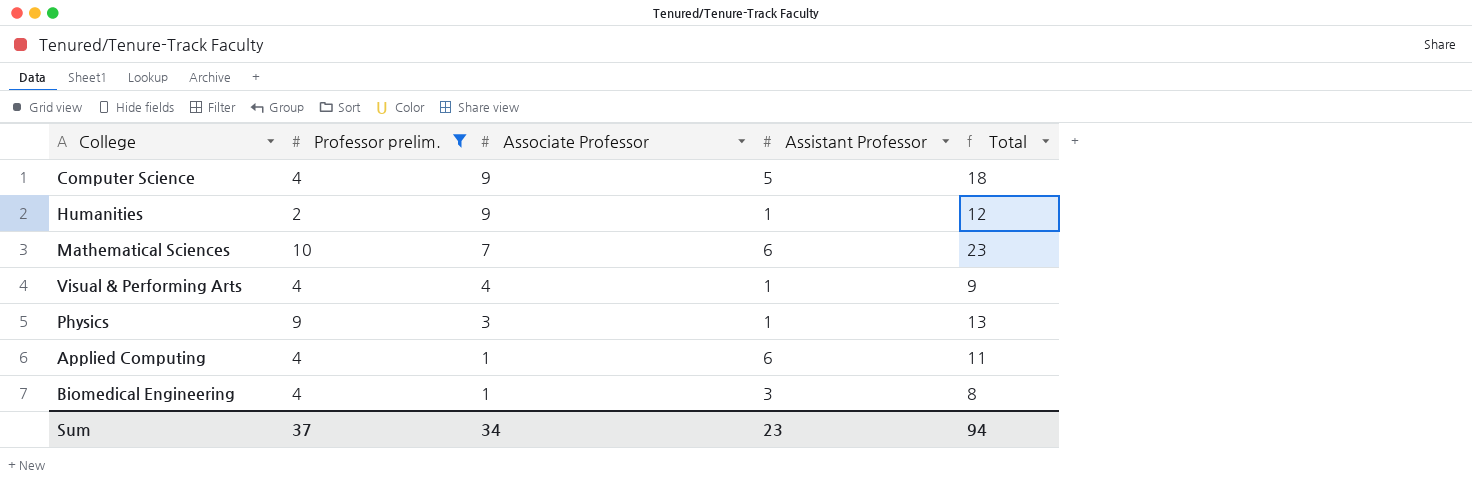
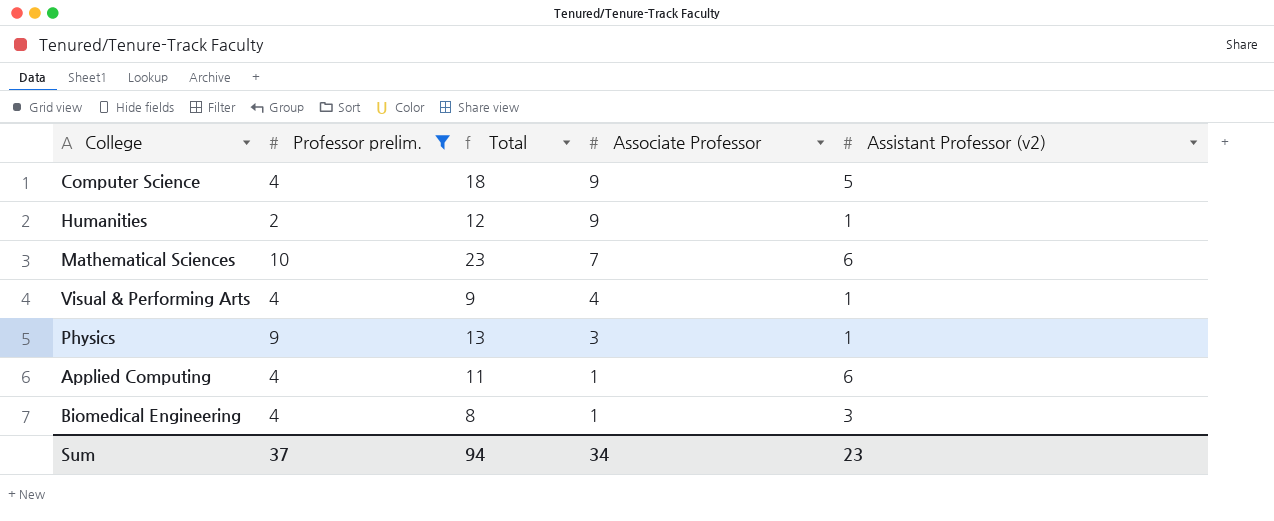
column Total | position: 5 -> 3
column name: Assistant Professor -> Assistant Professor (v2)

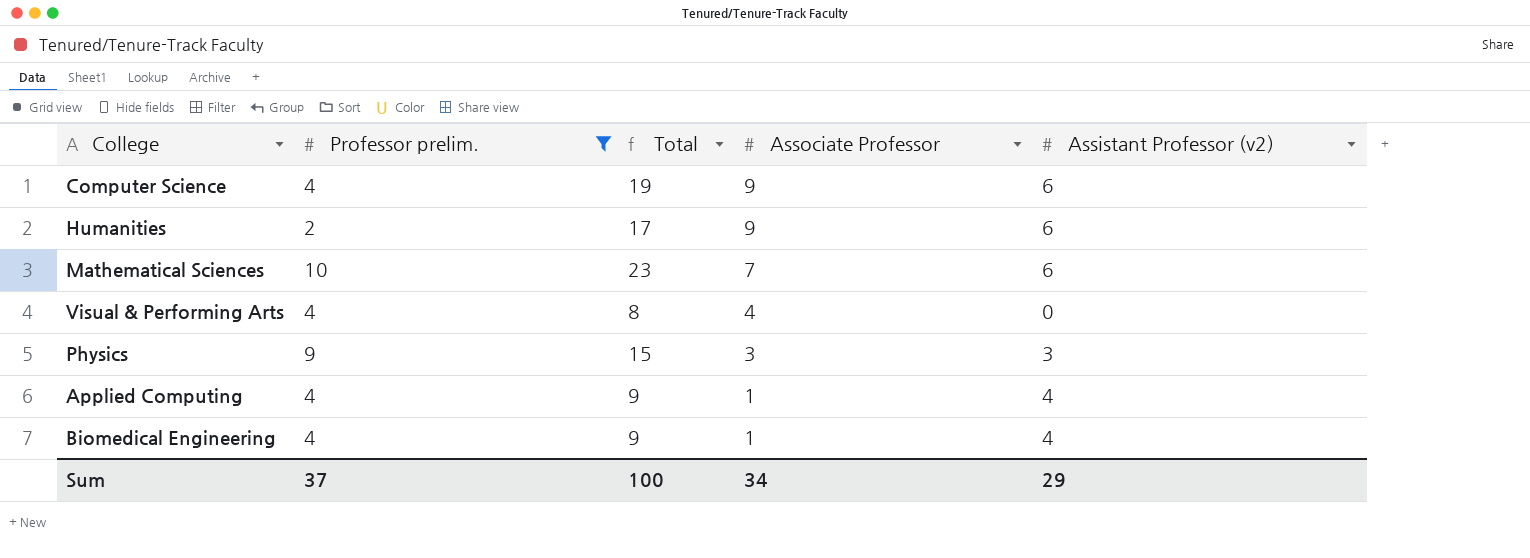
Computer Science | Total: 18 -> 19
Computer Science | Assistant Professor (v2): 5 -> 6
Humanities | Total: 12 -> 17
Humanities | Assistant Professor (v2): 1 -> 6
Visual & Performing Arts | Total: 9 -> 8
Visual & Performing Arts | Assistant Professor (v2): 1 -> 0
Physics | Total: 13 -> 15
Physics | Assistant Professor (v2): 1 -> 3
Applied Computing | Total: 11 -> 9
Applied Computing | Assistant Professor (v2): 6 -> 4
Biomedical Engineering | Total: 8 -> 9
Biomedical Engineering | Assistant Professor (v2): 3 -> 4
Sum | Total: 94 -> 100
Sum | Assistant Professor (v2): 23 -> 29

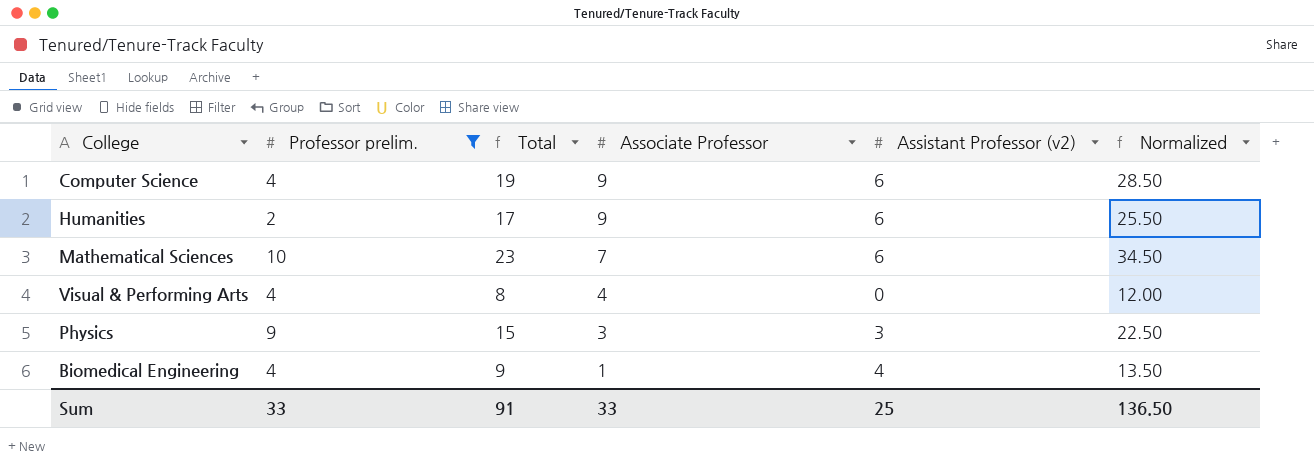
column Normalized | formula: none -> [Total] * 1.5
row Applied Computing: 4 | 9 | 1 | 4 -> none
Sum | Professor prelim.: 37 -> 33
Sum | Total: 100 -> 91
Sum | Associate Professor: 34 -> 33
Sum | Assistant Professor (v2): 29 -> 25

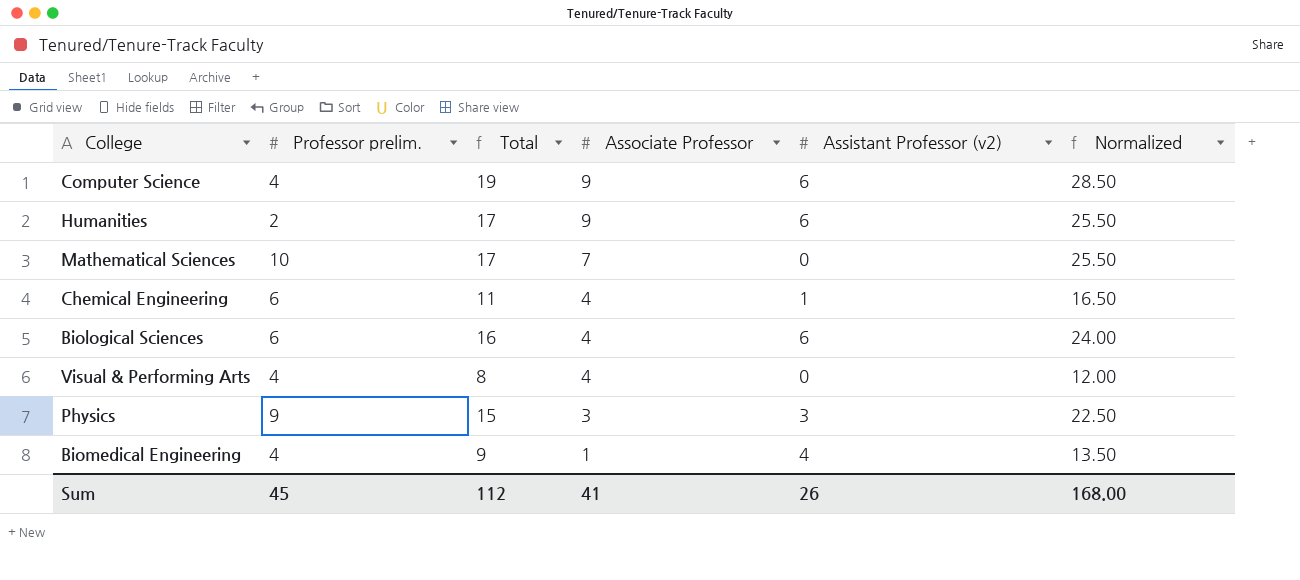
filter: Professor prelim. != 6 -> none
Mathematical Sciences | Total: 23 -> 17
Mathematical Sciences | Assistant Professor (v2): 6 -> 0
Mathematical Sciences | Normalized: 34.50 -> 25.50
Sum | Professor prelim.: 33 -> 45
Sum | Total: 91 -> 112
Sum | Associate Professor: 33 -> 41
Sum | Assistant Professor (v2): 25 -> 26
Sum | Normalized: 136.50 -> 168.00

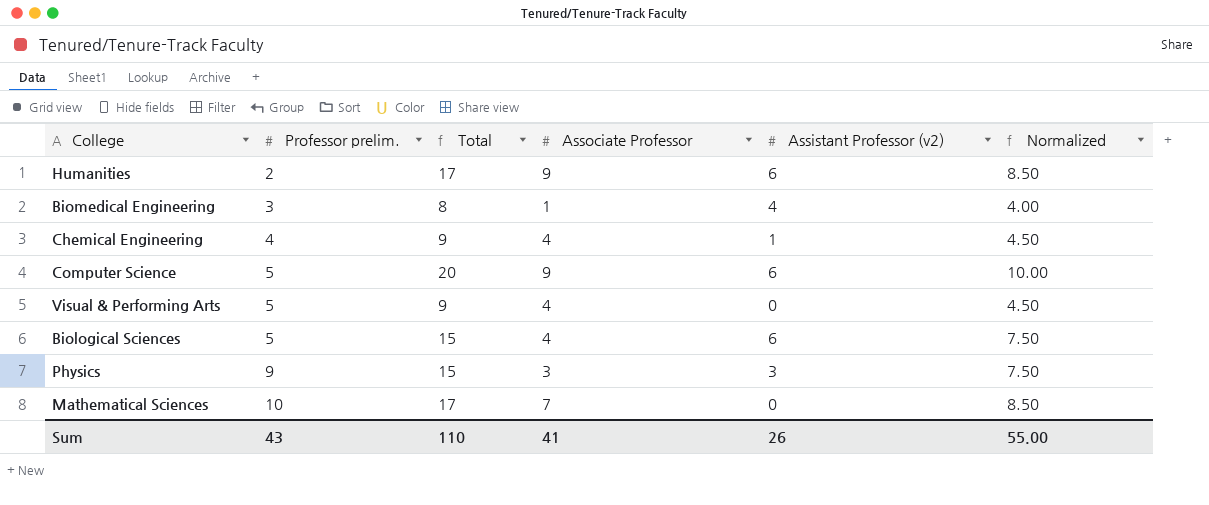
row order: Associate Professor descending -> Professor prelim. ascending
column Normalized | formula: [Total] * 1.5 -> [Total] * 0.5
Biomedical Engineering | Professor prelim.: 4 -> 3
Biomedical Engineering | Total: 9 -> 8
Chemical Engineering | Professor prelim.: 6 -> 4
Chemical Engineering | Total: 11 -> 9
Computer Science | Professor prelim.: 4 -> 5
Computer Science | Total: 19 -> 20
Visual & Performing Arts | Professor prelim.: 4 -> 5
Visual & Performing Arts | Total: 8 -> 9
Biological Sciences | Professor prelim.: 6 -> 5
Biological Sciences | Total: 16 -> 15
Sum | Professor prelim.: 45 -> 43
Sum | Total: 112 -> 110
Sum | Normalized: 168.00 -> 55.00

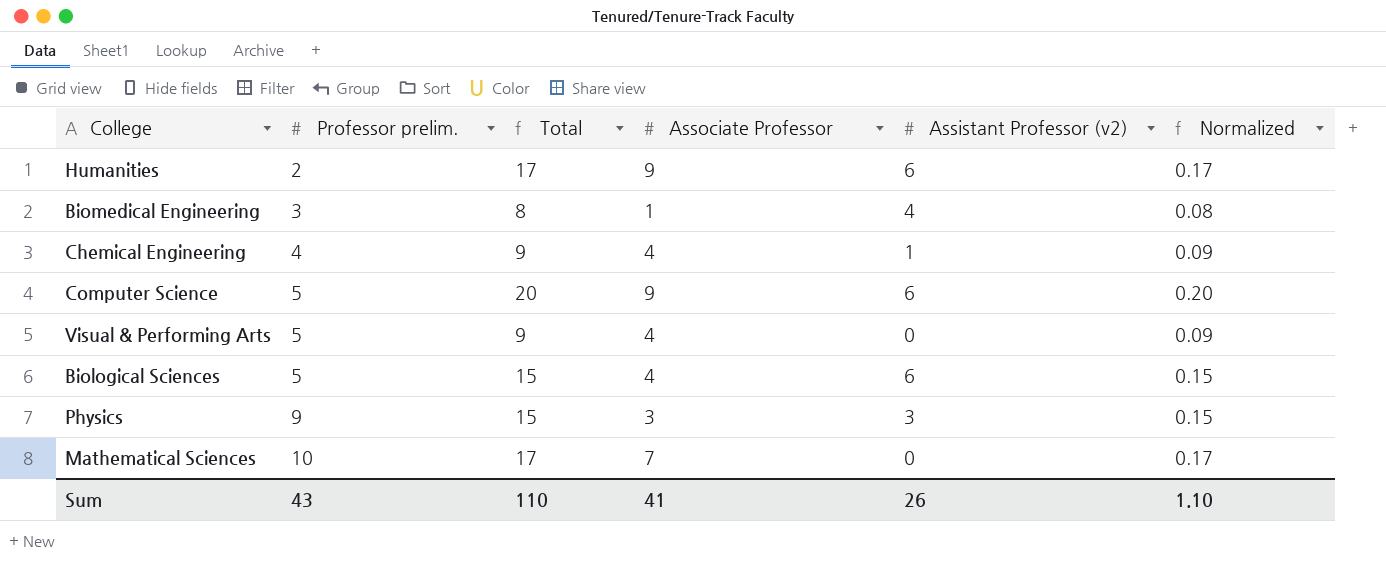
column Normalized | formula: [Total] * 0.5 -> [Total] * 0.01
Sum | Normalized: 55.00 -> 1.10

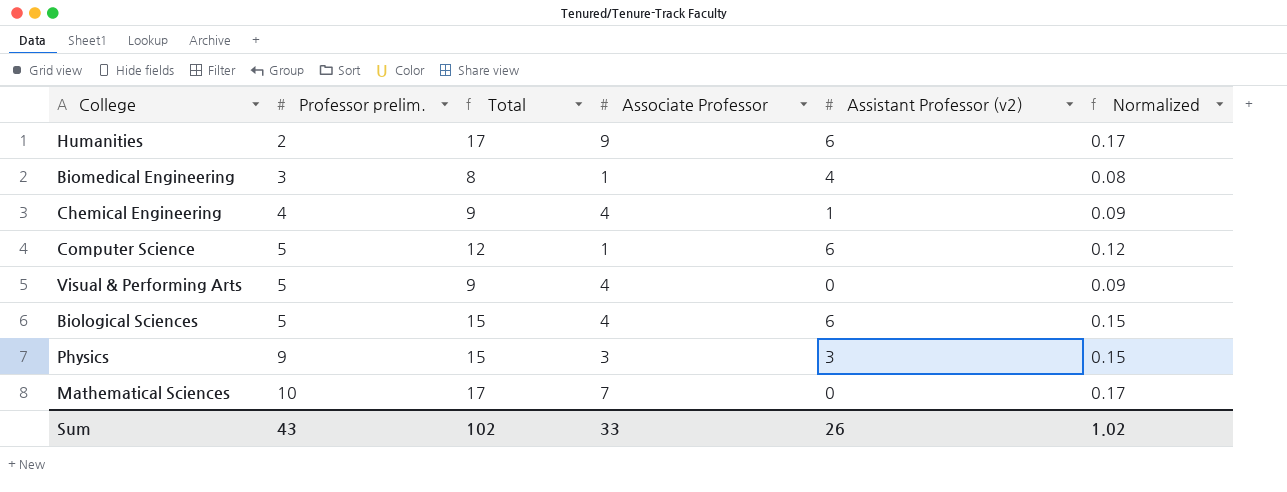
Computer Science | Total: 20 -> 12
Computer Science | Associate Professor: 9 -> 1
Computer Science | Normalized: 0.20 -> 0.12
Sum | Total: 110 -> 102
Sum | Associate Professor: 41 -> 33
Sum | Normalized: 1.10 -> 1.02

